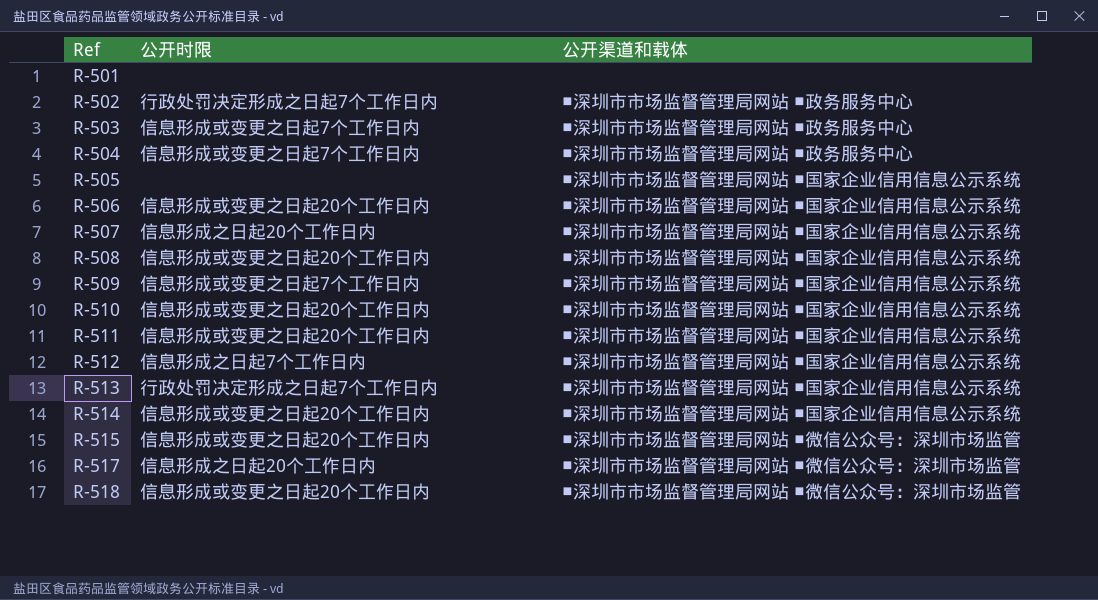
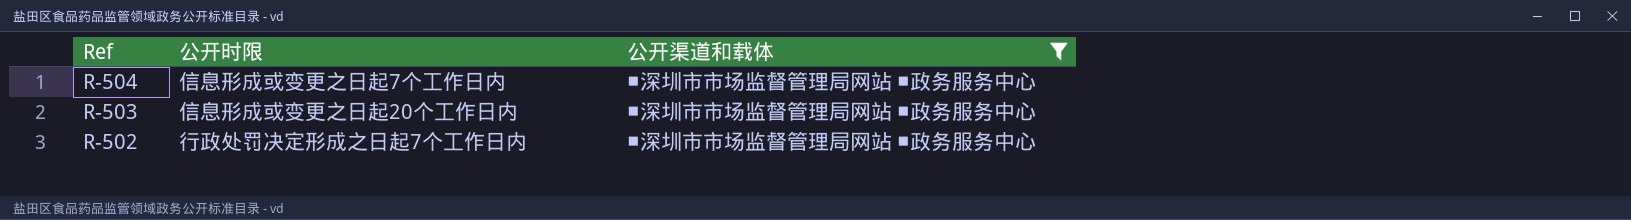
filter: none -> 公开渠道和载体 = ■深圳市市场监督管理局网站 ■政务服务中心
row order: Ref ascending -> Ref descending
R-503 | 公开时限: 信息形成或变更之日起7个工作日内 -> 信息形成或变更之日起20个工作日内

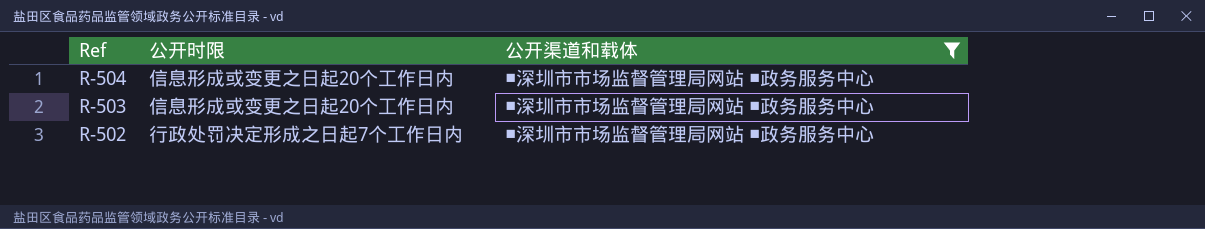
R-504 | 公开时限: 信息形成或变更之日起7个工作日内 -> 信息形成或变更之日起20个工作日内

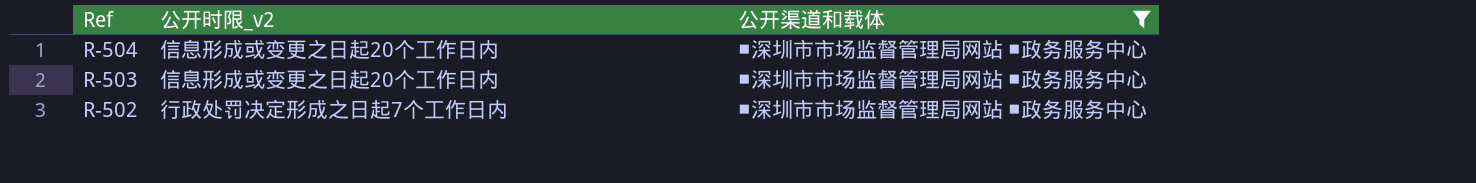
column name: 公开时限 -> 公开时限_v2

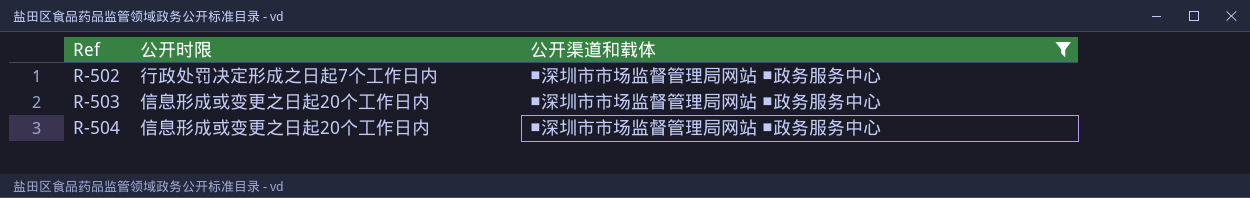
row order: Ref descending -> Ref ascending
column name: 公开时限_v2 -> 公开时限

